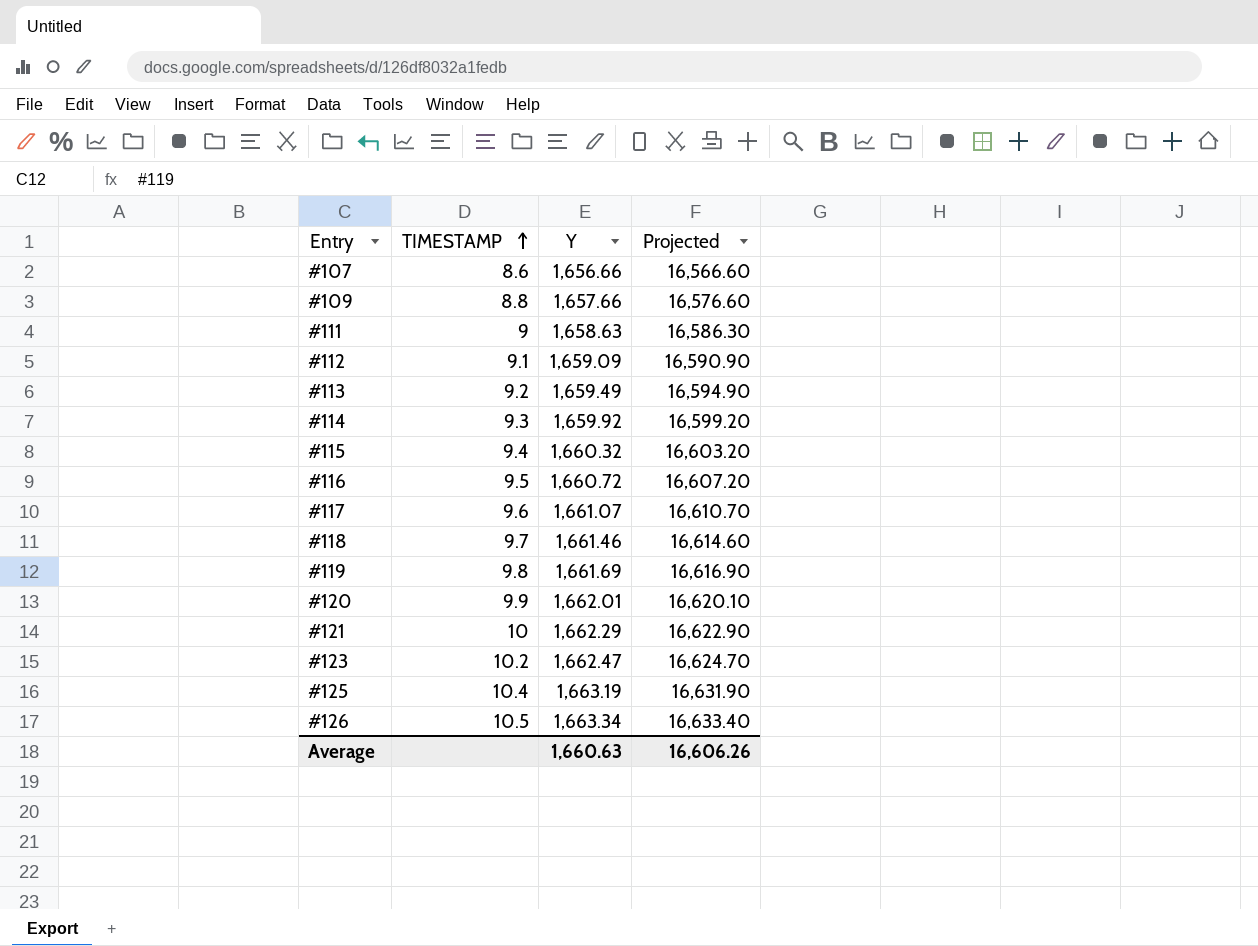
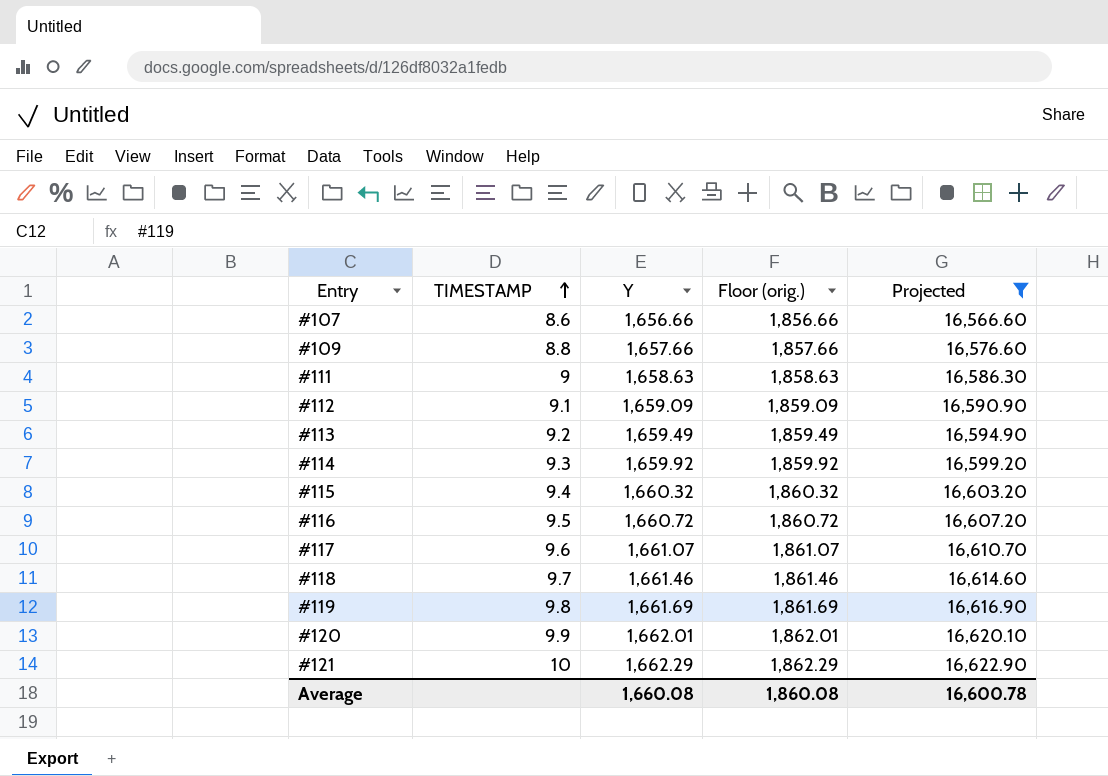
filter: none -> Projected <= 16,622.90
column Floor (orig.) | formula: none -> [Y] + 200
Average | Y: 1,660.63 -> 1,660.08
Average | Projected: 16,606.26 -> 16,600.78

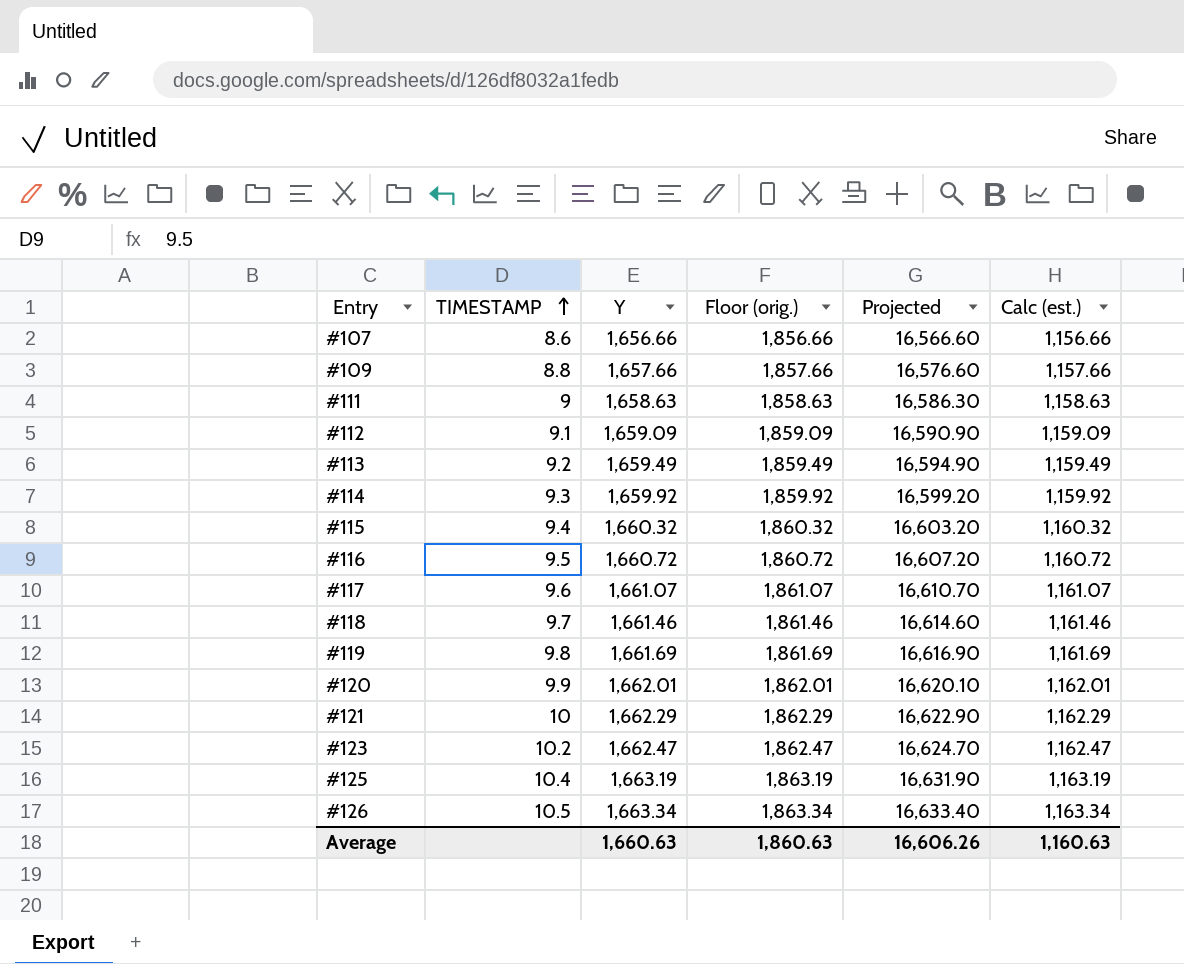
filter: Projected <= 16,622.90 -> none
column Calc (est.) | formula: none -> [Y] - 500
Average | Y: 1,660.08 -> 1,660.63
Average | Floor (orig.): 1,860.08 -> 1,860.63
Average | Projected: 16,600.78 -> 16,606.26

